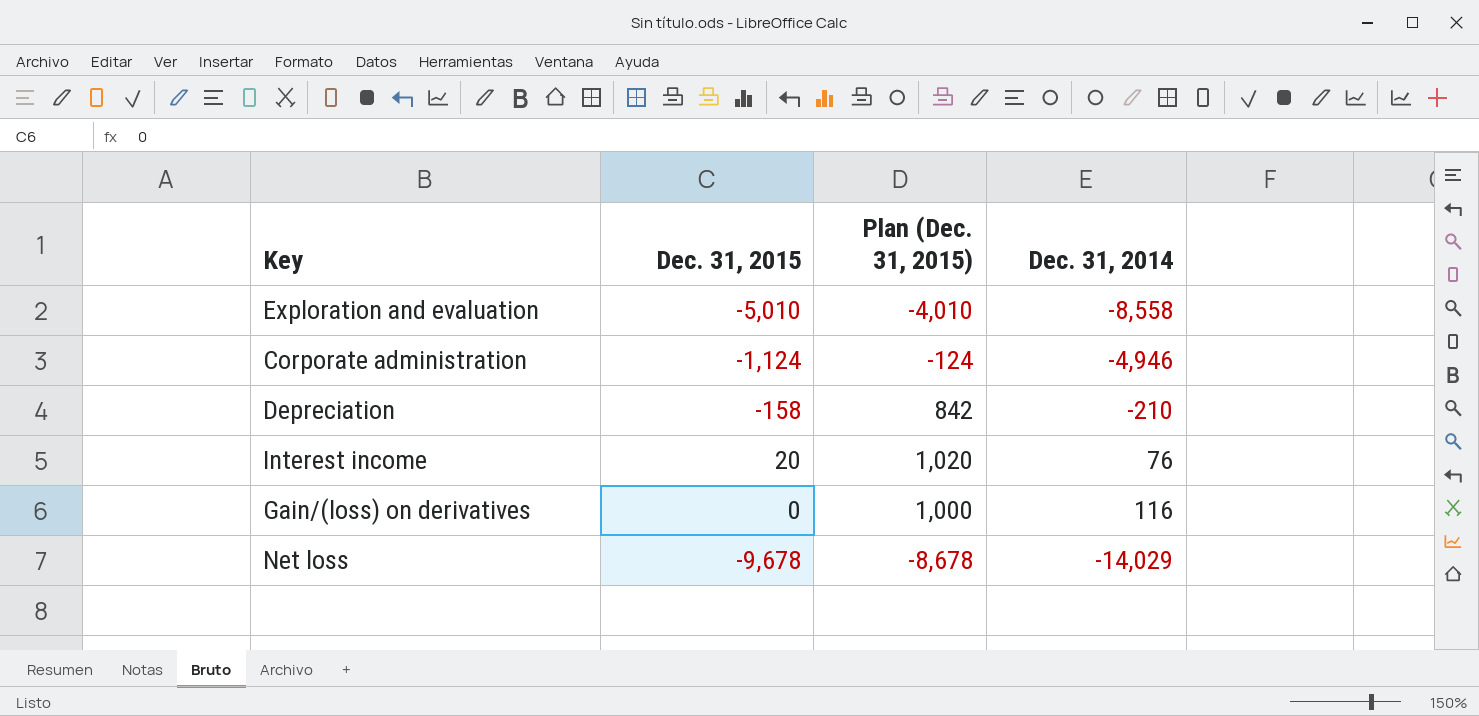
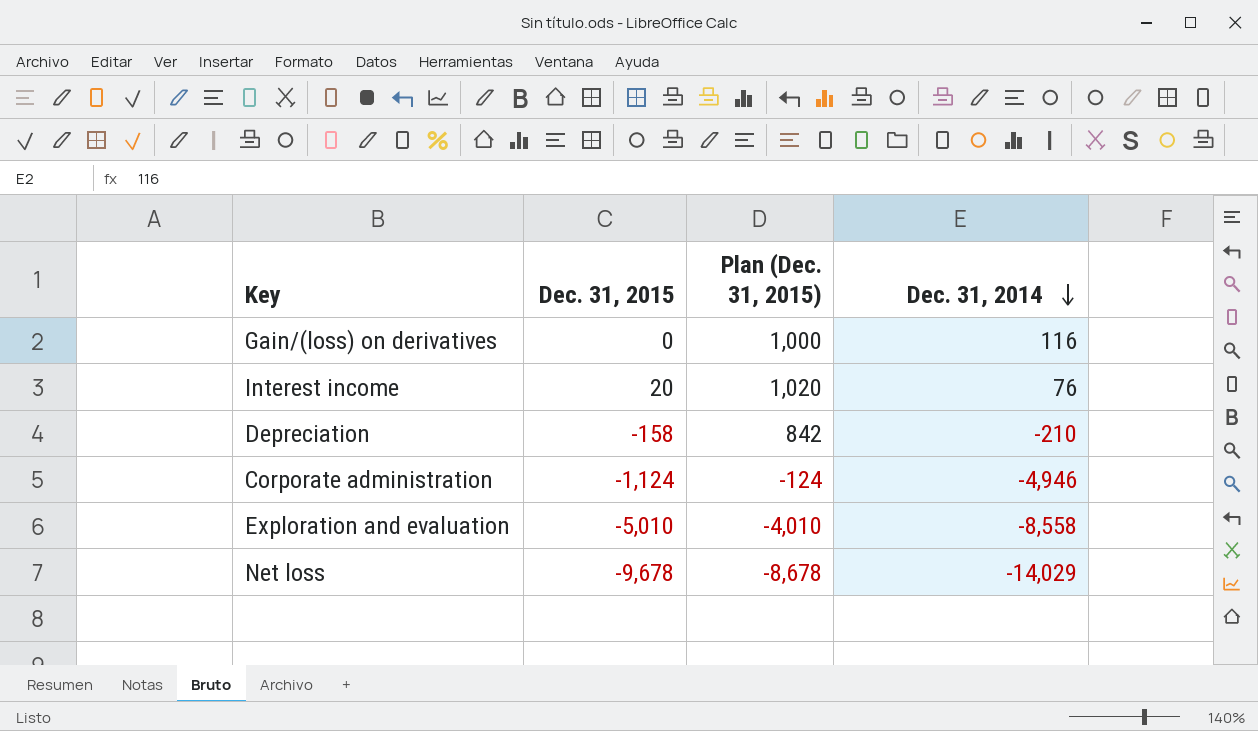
row order: none -> Dec. 31, 2014 descending

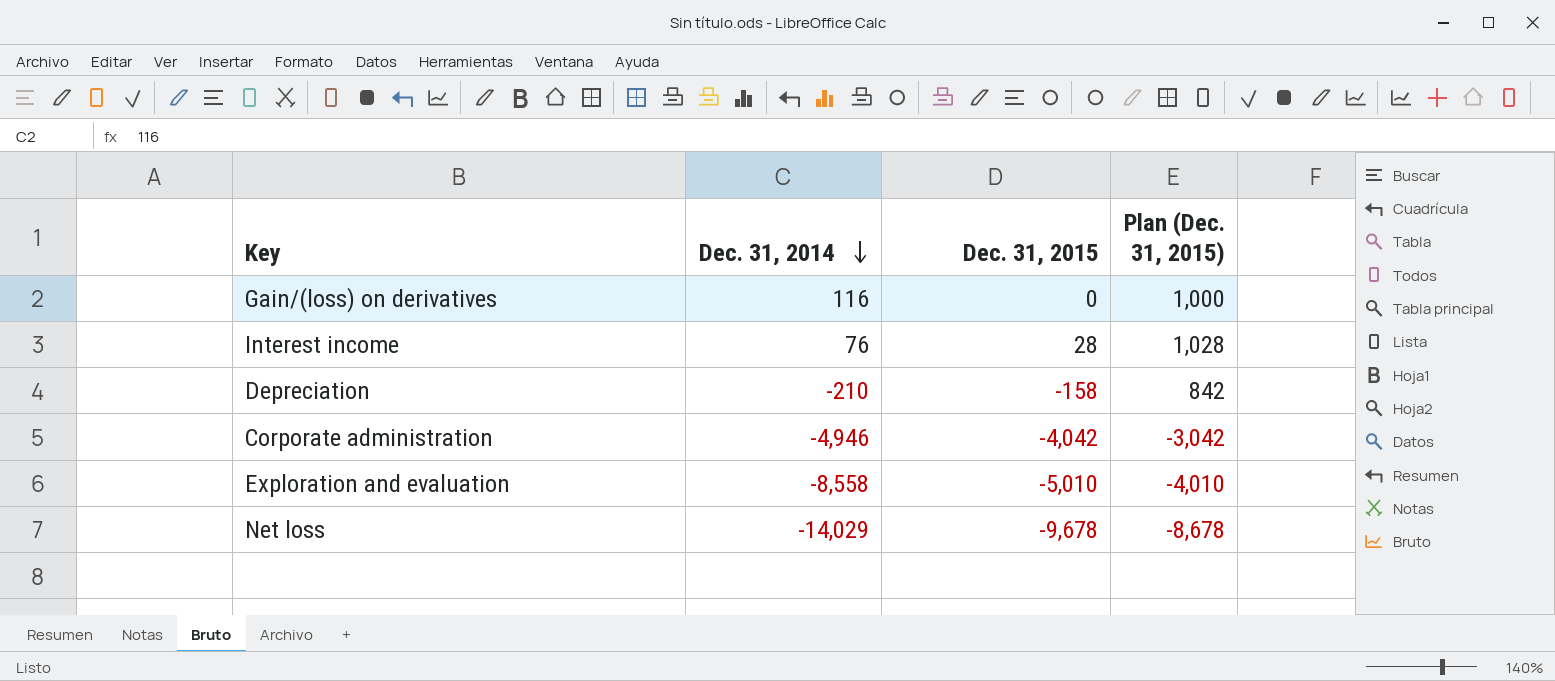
column Dec. 31, 2014 | position: 4 -> 2
Interest income | Dec. 31, 2015: 20 -> 28
Interest income | Plan (Dec. 31, 2015): 1,020 -> 1,028
Corporate administration | Dec. 31, 2015: -1,124 -> -4,042
Corporate administration | Plan (Dec. 31, 2015): -124 -> -3,042

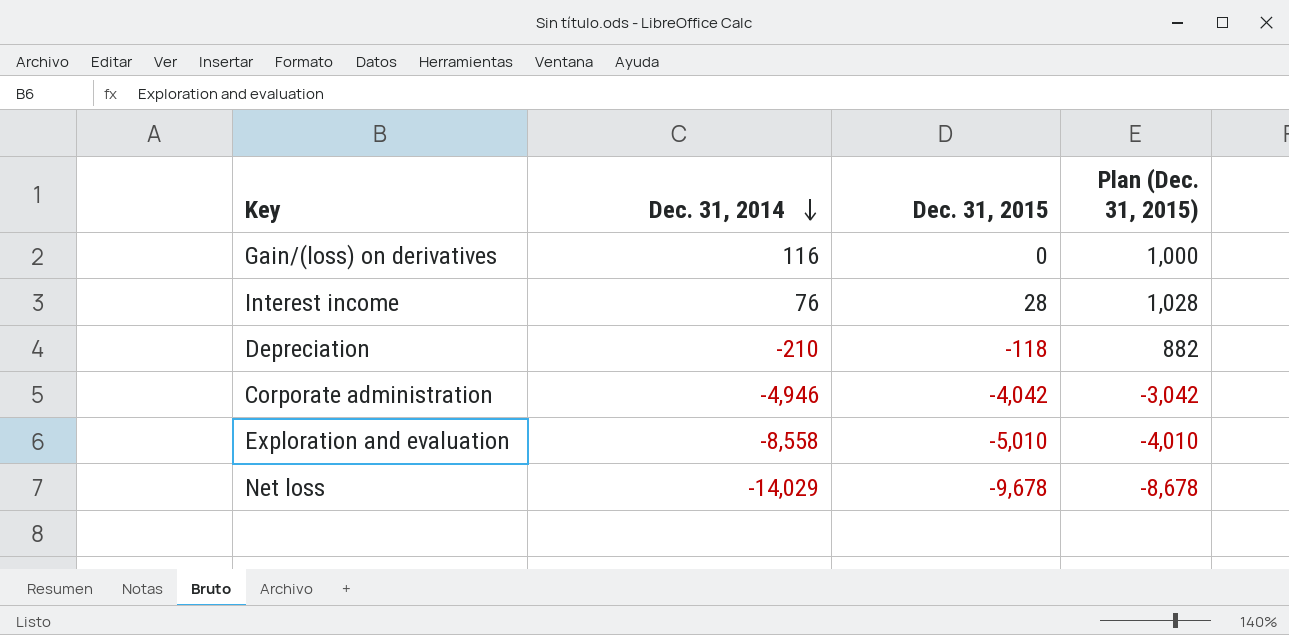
Depreciation | Dec. 31, 2015: -158 -> -118
Depreciation | Plan (Dec. 31, 2015): 842 -> 882

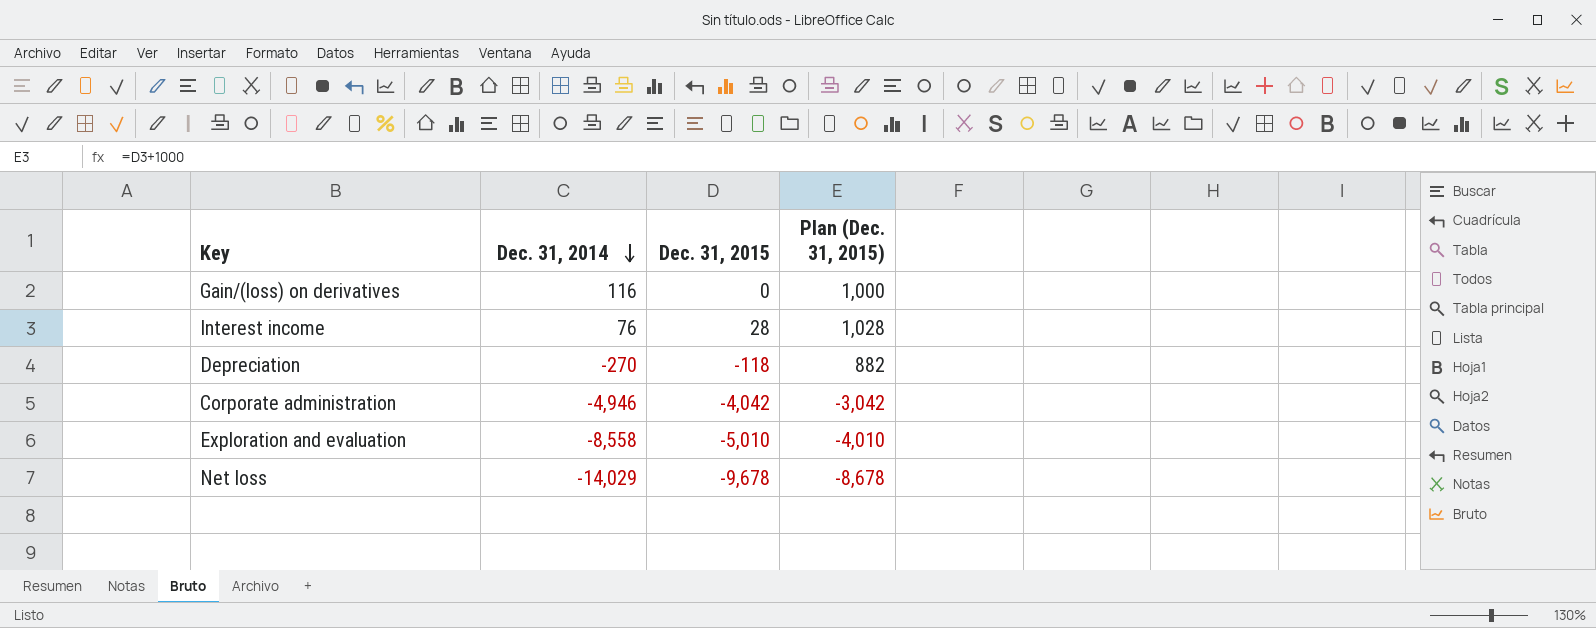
Depreciation | Dec. 31, 2014: -210 -> -270

